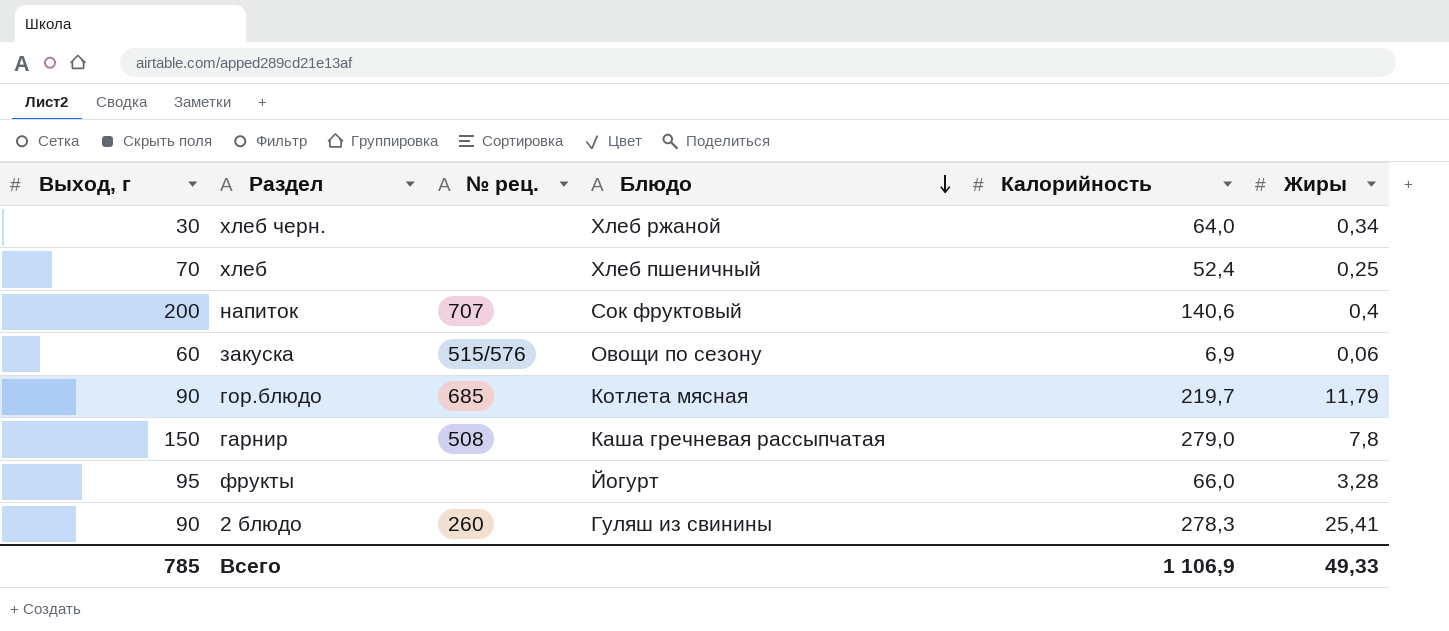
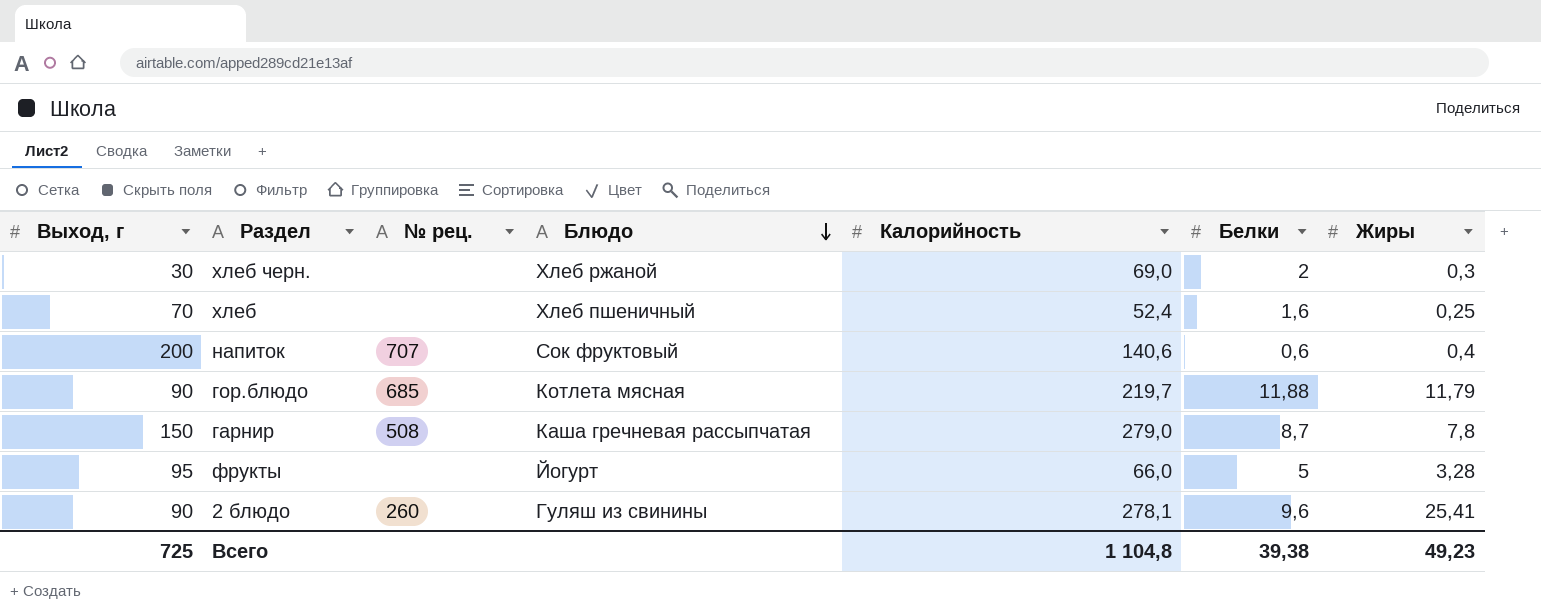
column Белки | position: none -> 6
row закуска: 60 | 515/576 | Овощи по сезону | 6,9 | 0,06 -> none
хлеб черн. | Калорийность: 64,0 -> 69,0
хлеб черн. | Жиры: 0,34 -> 0,3
2 блюдо | Калорийность: 278,3 -> 278,1
Всего | Выход, г: 785 -> 725
Всего | Калорийность: 1 106,9 -> 1 104,8
Всего | Жиры: 49,33 -> 49,23

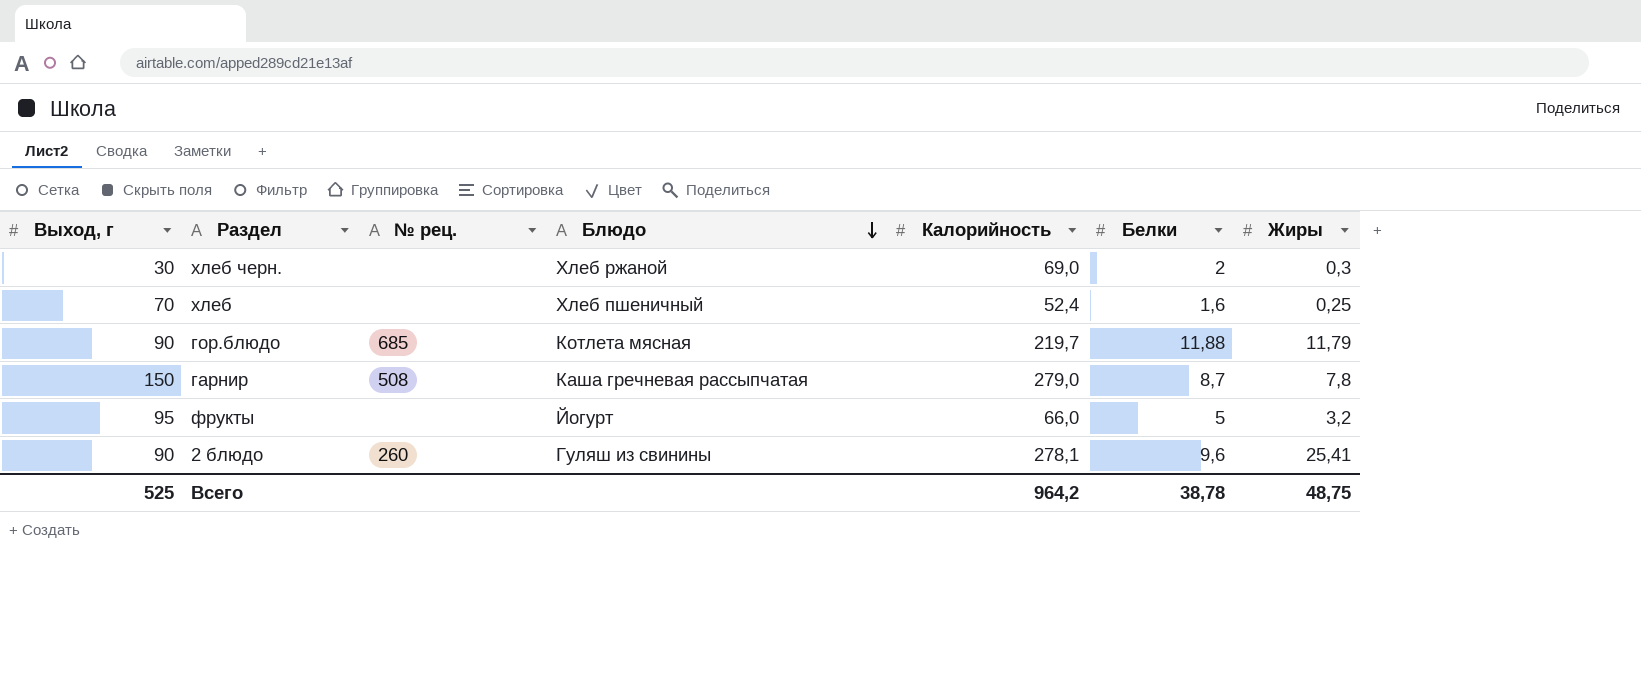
row напиток: 200 | 707 | Сок фруктовый | 140,6 | 0,6 | 0,4 -> none
фрукты | Жиры: 3,28 -> 3,2
Всего | Выход, г: 725 -> 525
Всего | Калорийность: 1 104,8 -> 964,2
Всего | Белки: 39,38 -> 38,78
Всего | Жиры: 49,23 -> 48,75

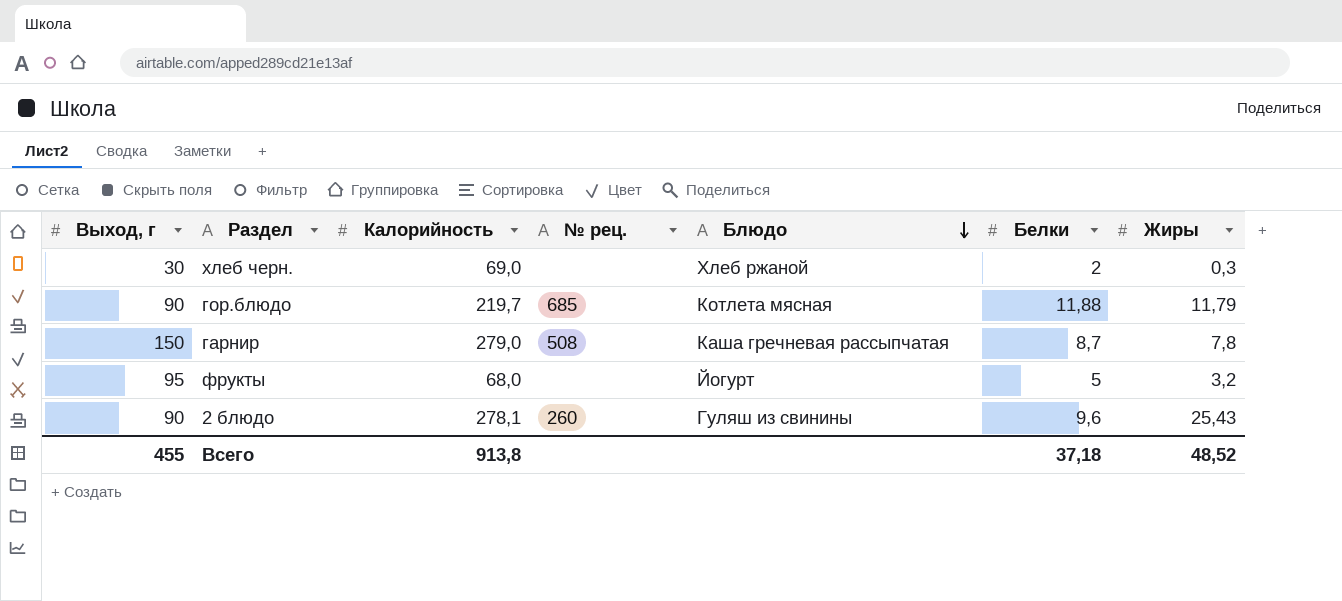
column Калорийность | position: 5 -> 3
row хлеб: 70 | none | Хлеб пшеничный | 52,4 | 1,6 | 0,25 -> none
фрукты | Калорийность: 66,0 -> 68,0
2 блюдо | Жиры: 25,41 -> 25,43
Всего | Выход, г: 525 -> 455
Всего | Калорийность: 964,2 -> 913,8
Всего | Белки: 38,78 -> 37,18
Всего | Жиры: 48,75 -> 48,52

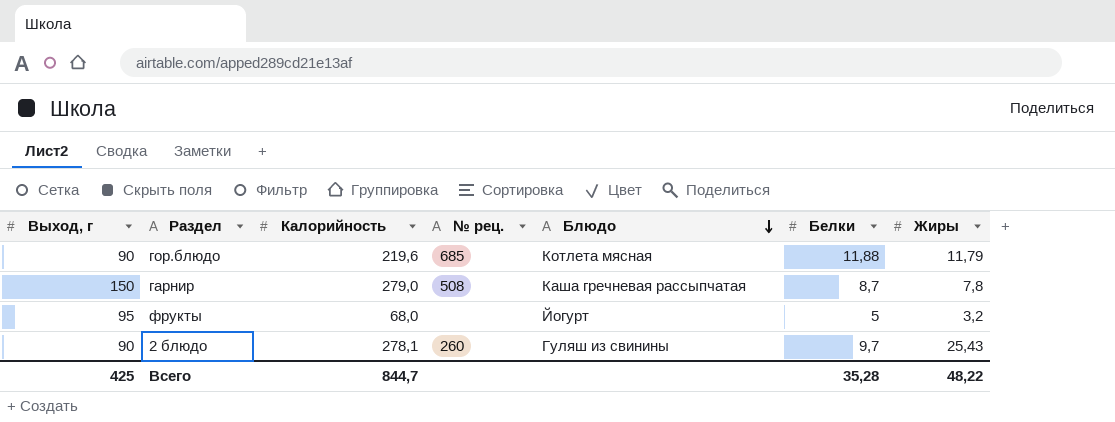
row хлеб черн.: 30 | 69,0 | none | Хлеб ржаной | 2 | 0,3 -> none
гор.блюдо | Калорийность: 219,7 -> 219,6
2 блюдо | Белки: 9,6 -> 9,7
Всего | Выход, г: 455 -> 425
Всего | Калорийность: 913,8 -> 844,7
Всего | Белки: 37,18 -> 35,28
Всего | Жиры: 48,52 -> 48,22

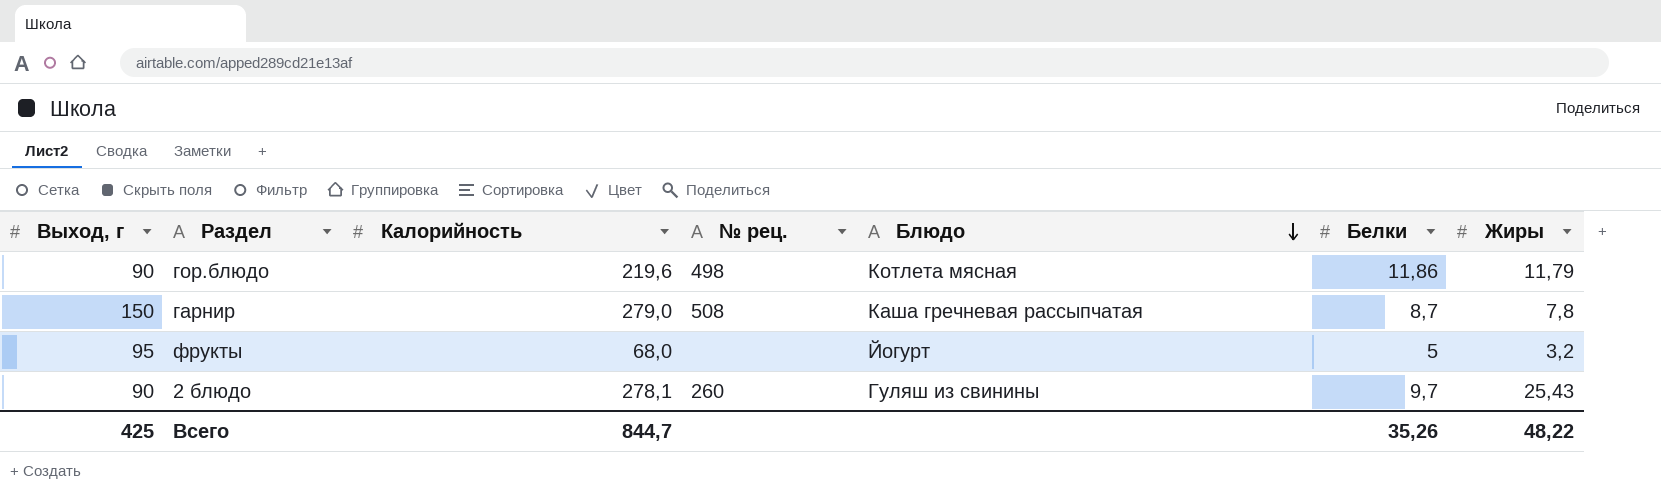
гор.блюдо | № рец.: 685 -> 498
гор.блюдо | Белки: 11,88 -> 11,86
Всего | Белки: 35,28 -> 35,26

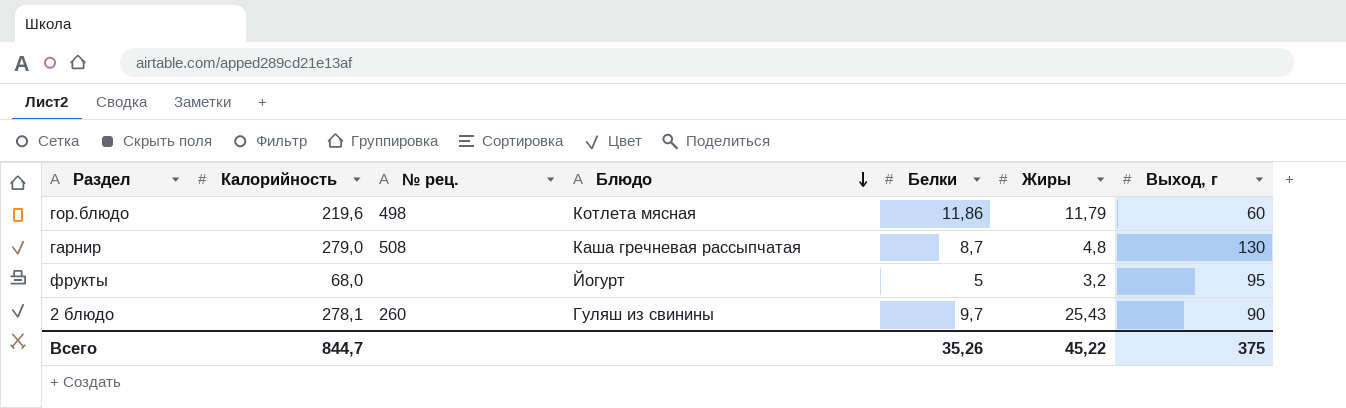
column Выход, г | position: 1 -> 7
гор.блюдо | Выход, г: 90 -> 60
гарнир | Жиры: 7,8 -> 4,8
гарнир | Выход, г: 150 -> 130
Всего | Жиры: 48,22 -> 45,22
Всего | Выход, г: 425 -> 375

